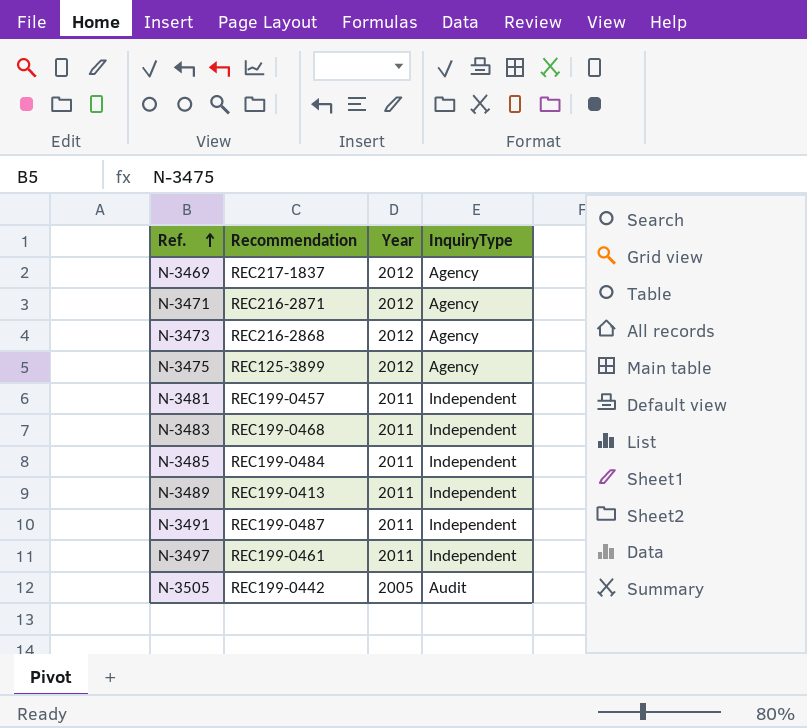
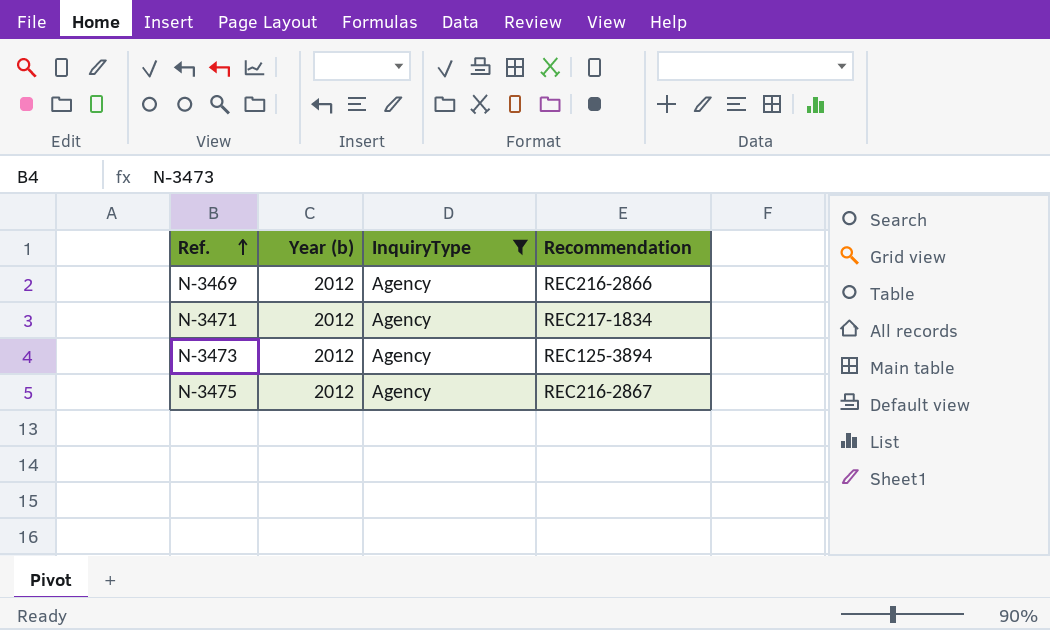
filter: none -> InquiryType = Agency
column name: Year -> Year (b)
column Recommendation | position: 2 -> 4
N-3469 | Recommendation: REC217-1837 -> REC216-2866
N-3471 | Recommendation: REC216-2871 -> REC217-1834
N-3473 | Recommendation: REC216-2868 -> REC125-3894
N-3475 | Recommendation: REC125-3899 -> REC216-2867

